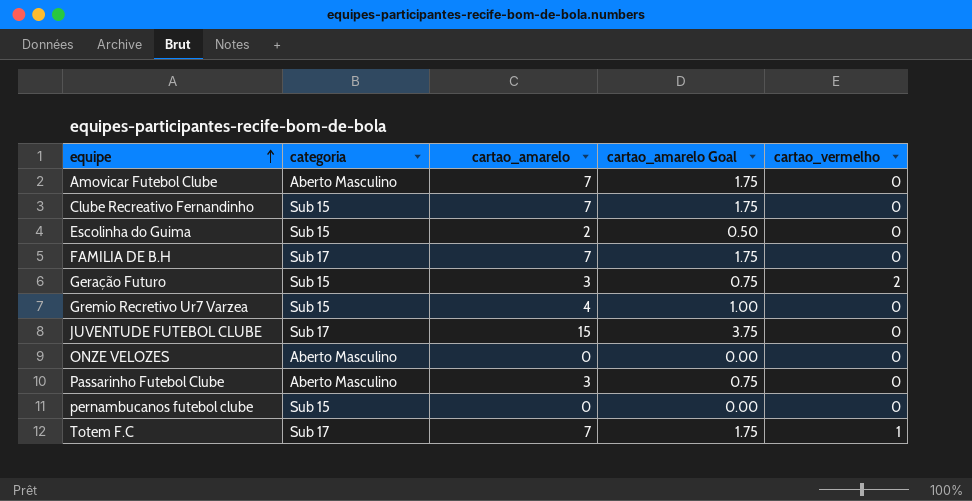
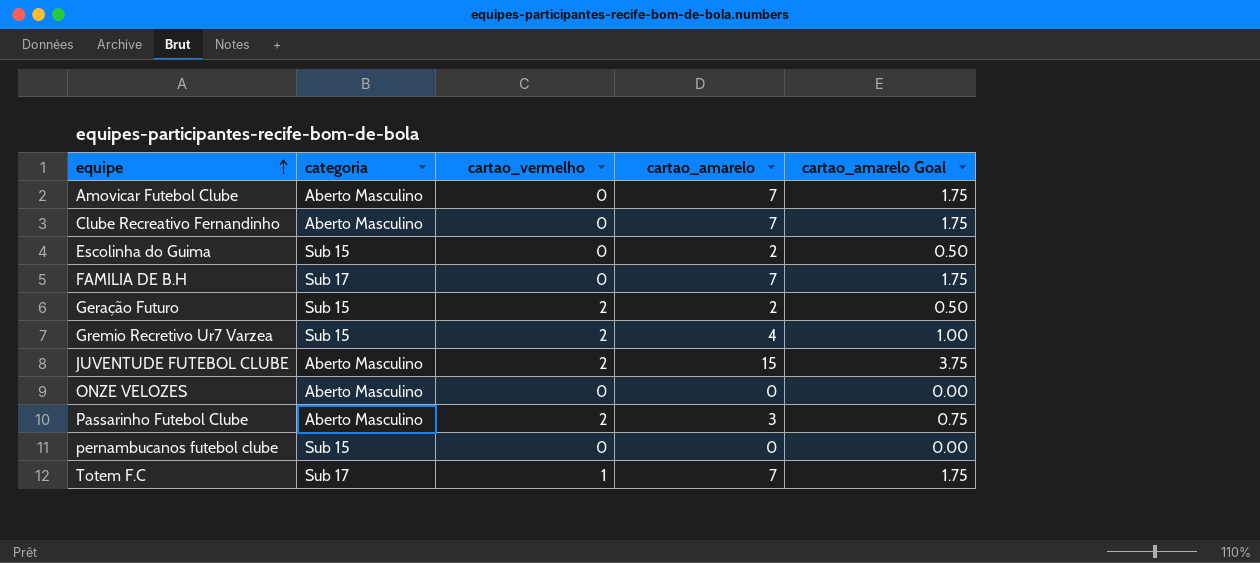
column cartao_vermelho | position: 5 -> 3
Clube Recreativo Fernandinho | categoria: Sub 15 -> Aberto Masculino
Geração Futuro | cartao_amarelo: 3 -> 2
Geração Futuro | cartao_amarelo Goal: 0.75 -> 0.50
Gremio Recretivo Ur7 Varzea | cartao_vermelho: 0 -> 2
JUVENTUDE FUTEBOL CLUBE | categoria: Sub 17 -> Aberto Masculino
JUVENTUDE FUTEBOL CLUBE | cartao_vermelho: 0 -> 2
Passarinho Futebol Clube | cartao_vermelho: 0 -> 2

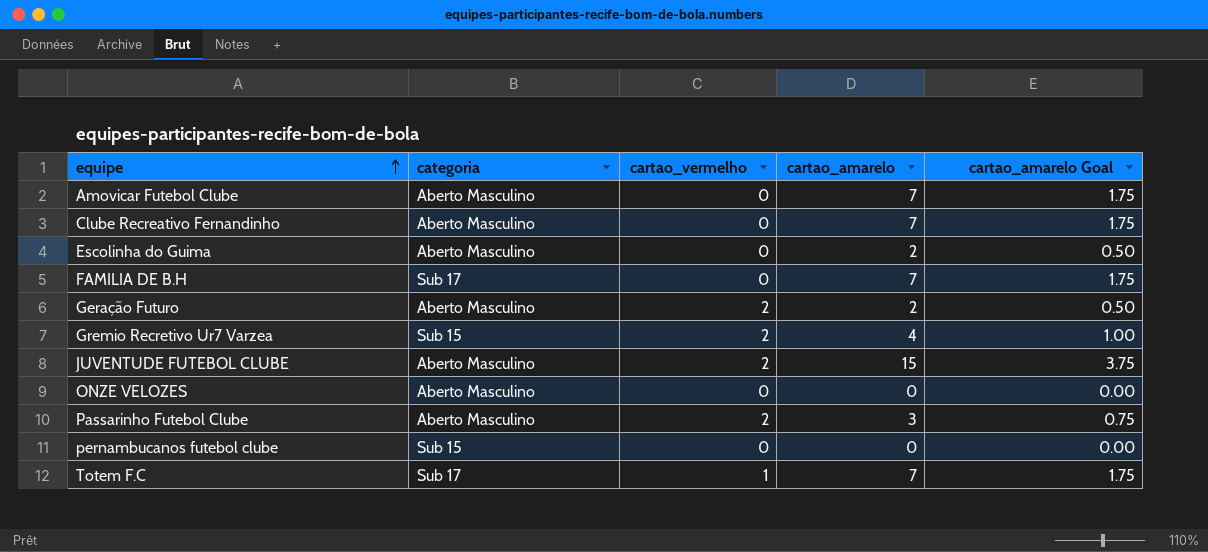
Escolinha do Guima | categoria: Sub 15 -> Aberto Masculino
Geração Futuro | categoria: Sub 15 -> Aberto Masculino

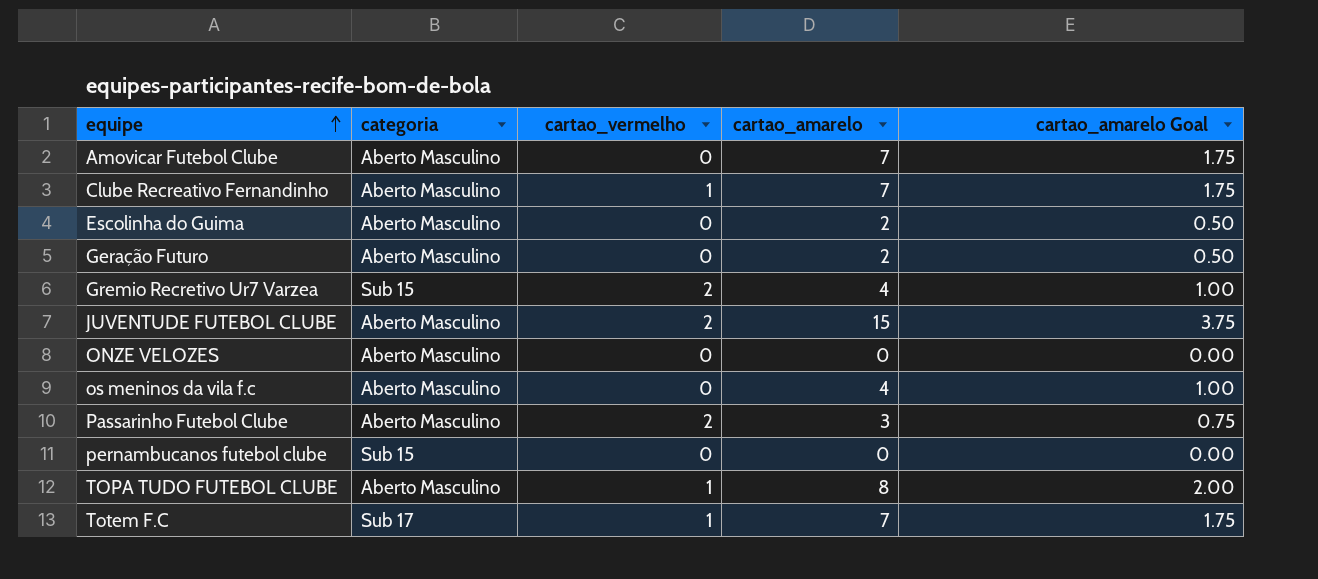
row FAMILIA DE B.H: Sub 17 | 0 | 7 | 1.75 -> none
Clube Recreativo Fernandinho | cartao_vermelho: 0 -> 1
Geração Futuro | cartao_vermelho: 2 -> 0
row os meninos da vila f.c: none -> Aberto Masculino | 0 | 4 | 1.00
row TOPA TUDO FUTEBOL CLUBE: none -> Aberto Masculino | 1 | 8 | 2.00

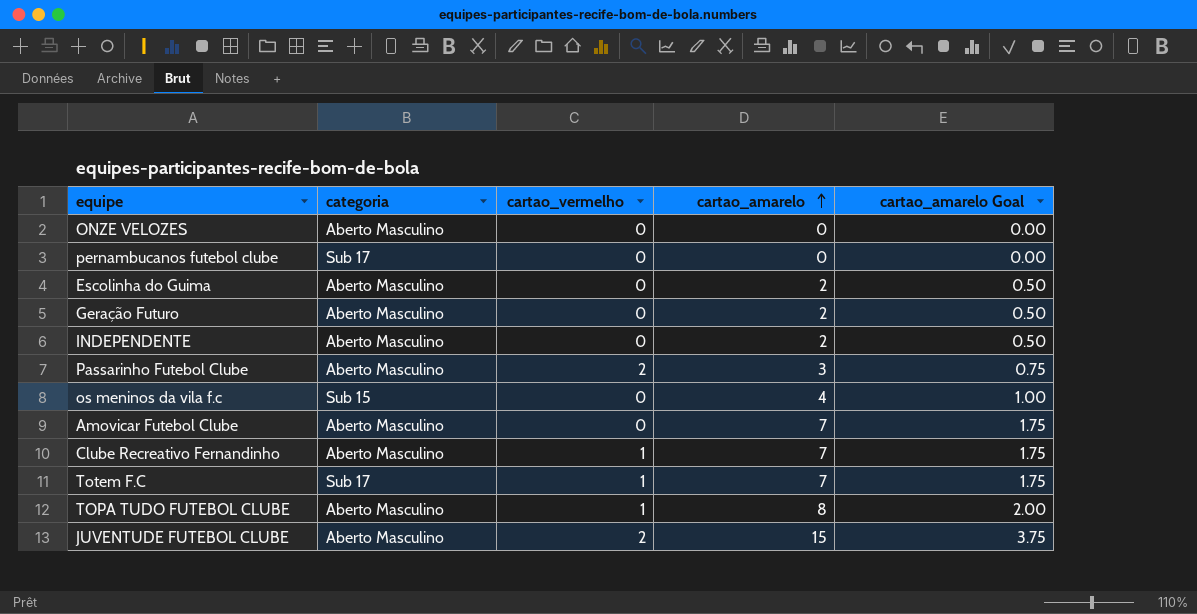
row order: equipe ascending -> cartao_amarelo ascending
row Gremio Recretivo Ur7 Varzea: Sub 15 | 2 | 4 | 1.00 -> none
pernambucanos futebol clube | categoria: Sub 15 -> Sub 17
row INDEPENDENTE: none -> Aberto Masculino | 0 | 2 | 0.50
os meninos da vila f.c | categoria: Aberto Masculino -> Sub 15

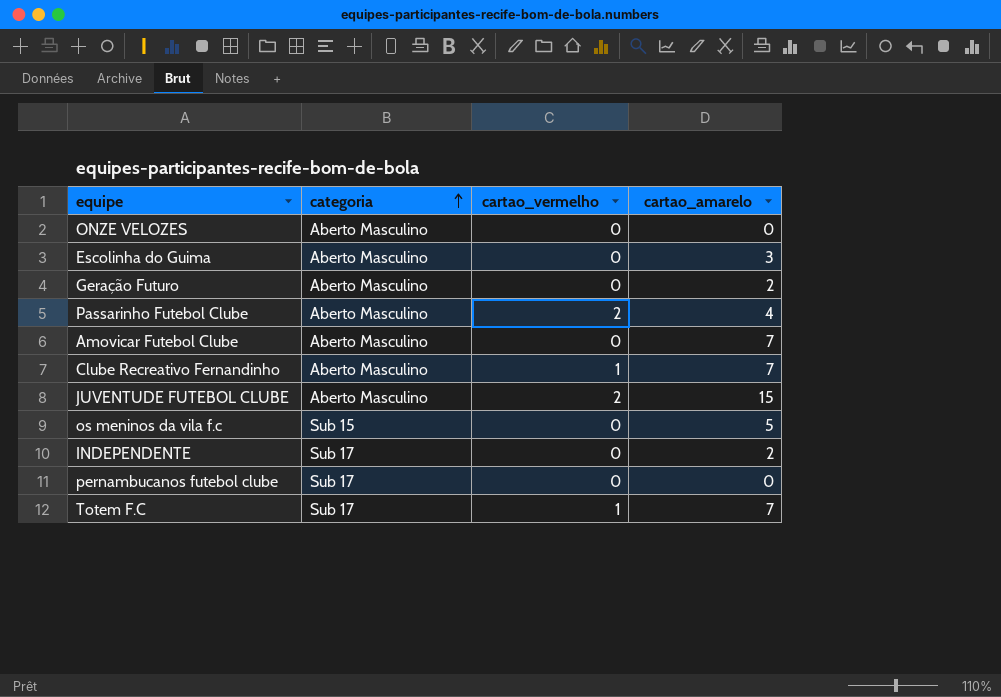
row order: cartao_amarelo ascending -> categoria ascending
column cartao_amarelo Goal | formula: [cartao_amarelo] * 0.25 -> none
row TOPA TUDO FUTEBOL CLUBE: Aberto Masculino | 1 | 8 | 2.00 -> none
Escolinha do Guima | cartao_amarelo: 2 -> 3
Passarinho Futebol Clube | cartao_amarelo: 3 -> 4
os meninos da vila f.c | cartao_amarelo: 4 -> 5
INDEPENDENTE | categoria: Aberto Masculino -> Sub 17

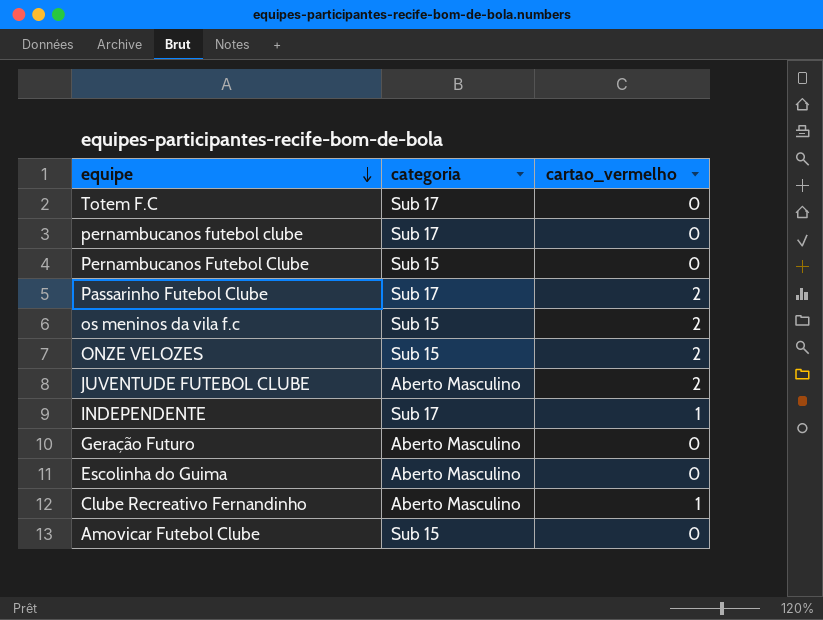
row order: categoria ascending -> equipe descending
column cartao_amarelo | position: 4 -> none
Totem F.C | cartao_vermelho: 1 -> 0
row Pernambucanos Futebol Clube: none -> Sub 15 | 0
Passarinho Futebol Clube | categoria: Aberto Masculino -> Sub 17
os meninos da vila f.c | cartao_vermelho: 0 -> 2
ONZE VELOZES | categoria: Aberto Masculino -> Sub 15
ONZE VELOZES | cartao_vermelho: 0 -> 2
INDEPENDENTE | cartao_vermelho: 0 -> 1
Amovicar Futebol Clube | categoria: Aberto Masculino -> Sub 15

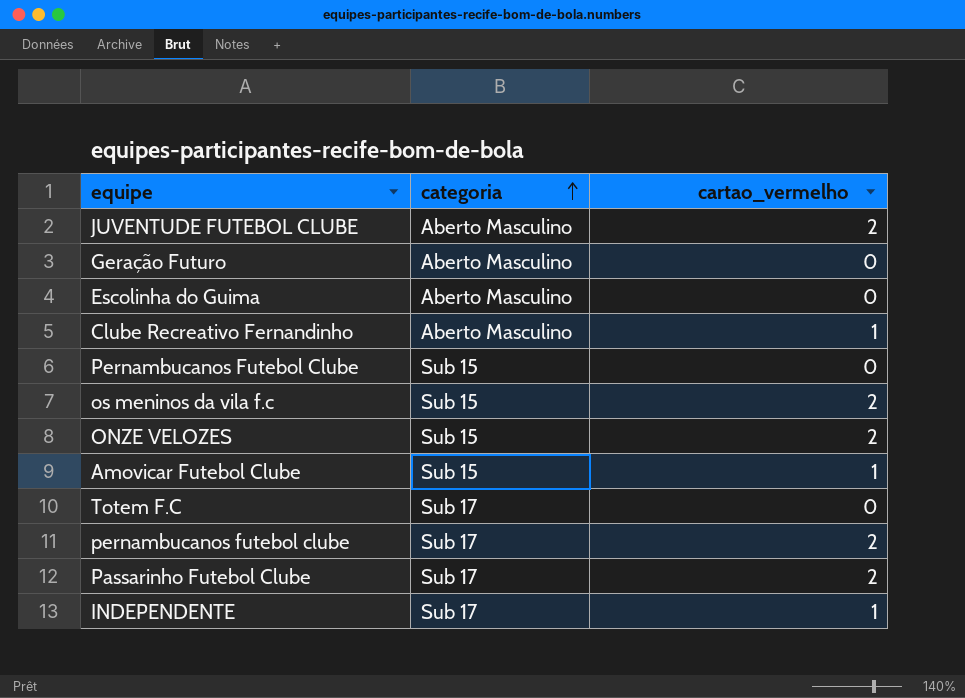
row order: equipe descending -> categoria ascending
Amovicar Futebol Clube | cartao_vermelho: 0 -> 1
pernambucanos futebol clube | cartao_vermelho: 0 -> 2

